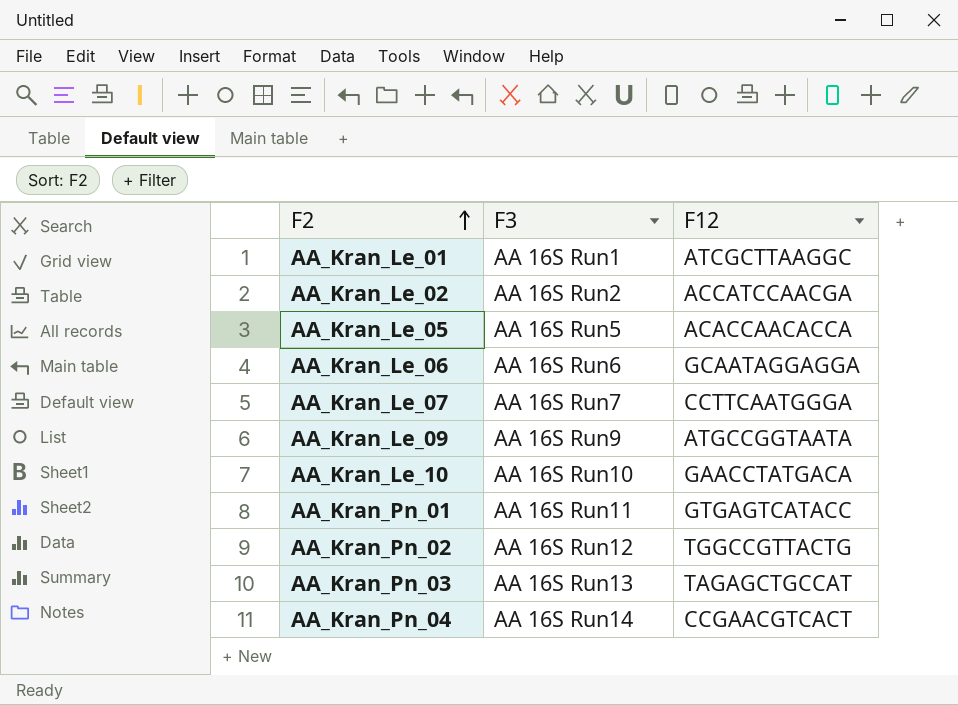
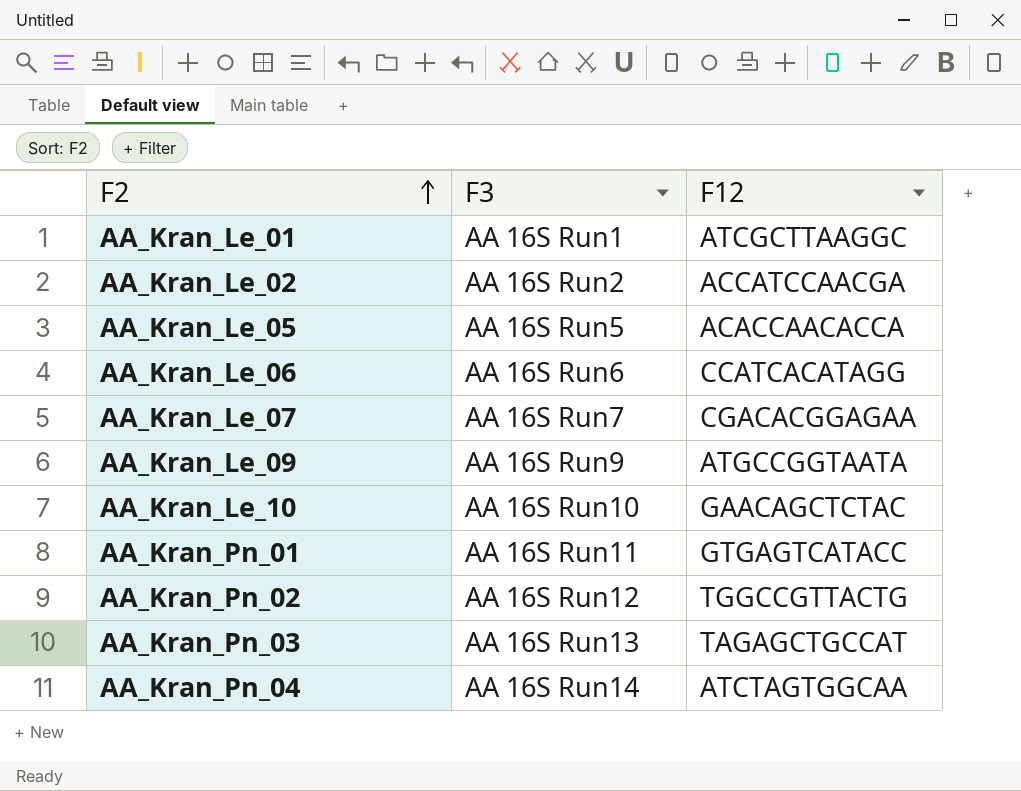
AA_Kran_Le_06 | F12: GCAATAGGAGGA -> CCATCACATAGG
AA_Kran_Le_07 | F12: CCTTCAATGGGA -> CGACACGGAGAA
AA_Kran_Le_10 | F12: GAACCTATGACA -> GAACAGCTCTAC
AA_Kran_Pn_04 | F12: CCGAACGTCACT -> ATCTAGTGGCAA

